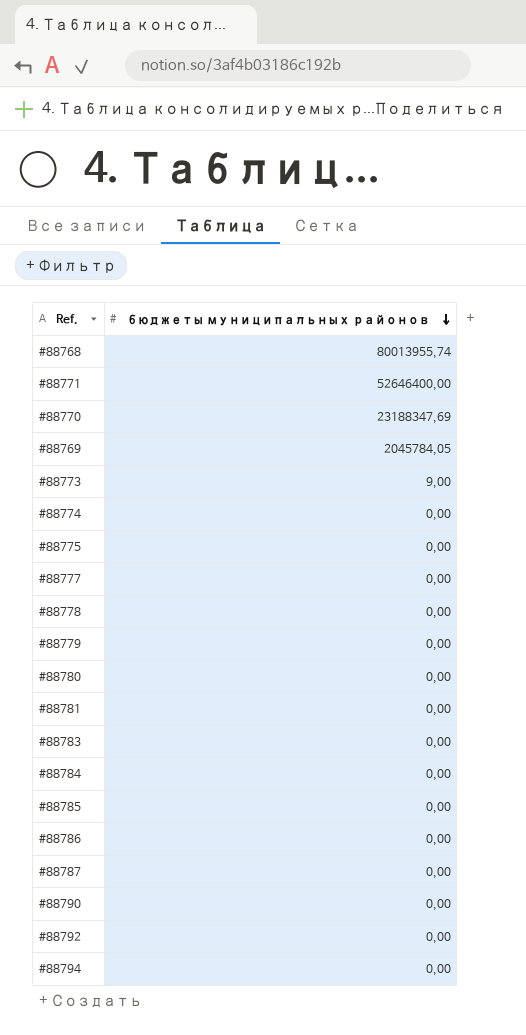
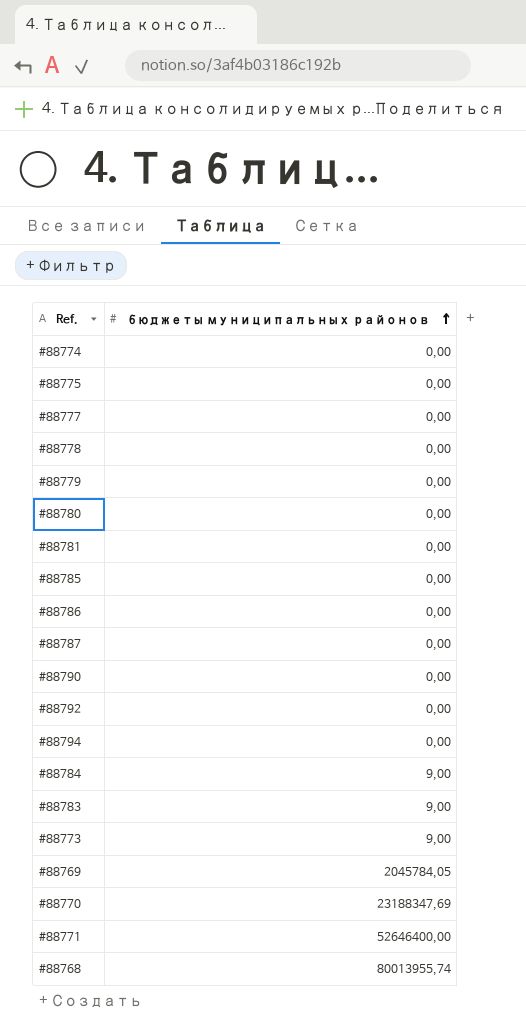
row order: бюджеты муниципальных районов descending -> бюджеты муниципальных районов ascending
#88784 | бюджеты муниципальных районов: 0,00 -> 9,00
#88783 | бюджеты муниципальных районов: 0,00 -> 9,00

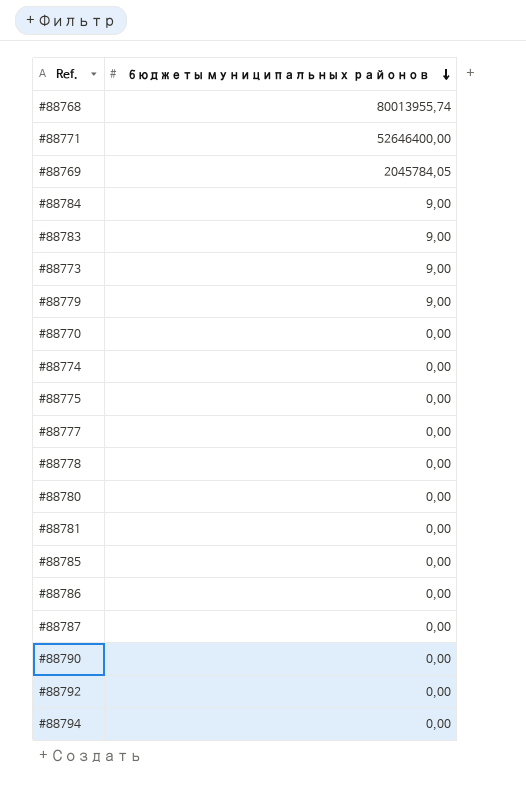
row order: бюджеты муниципальных районов ascending -> бюджеты муниципальных районов descending
#88779 | бюджеты муниципальных районов: 0,00 -> 9,00
#88770 | бюджеты муниципальных районов: 23188347,69 -> 0,00

